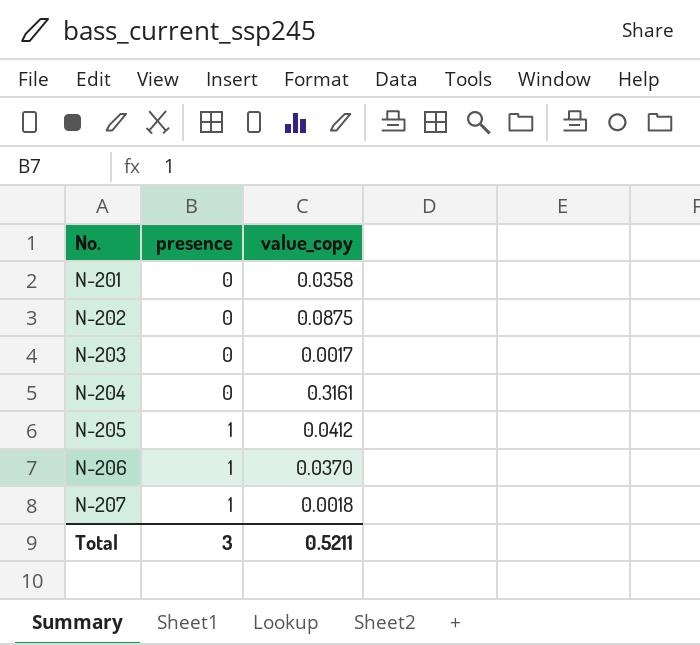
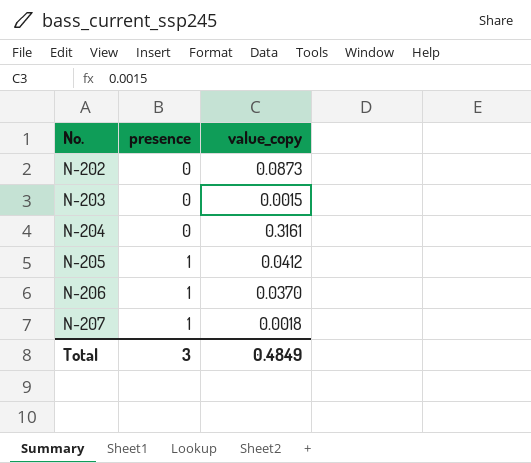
row N-201: 0 | 0.0358 -> none
N-202 | value_copy: 0.0875 -> 0.0873
N-203 | value_copy: 0.0017 -> 0.0015
Total | value_copy: 0.5211 -> 0.4849

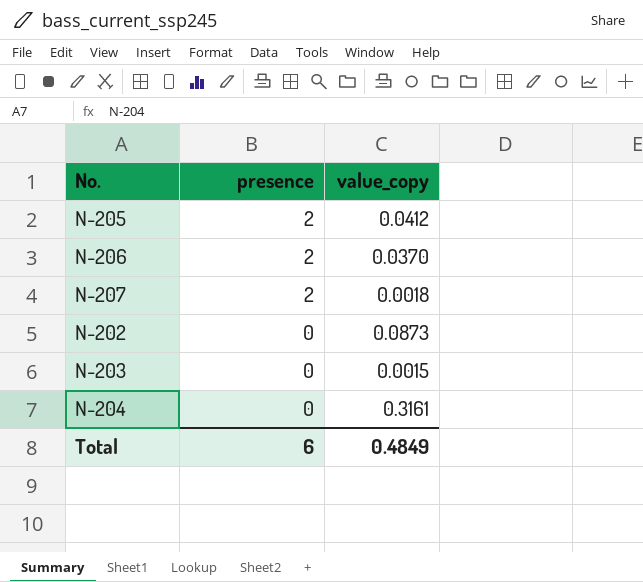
row order: No. ascending -> presence descending
N-205 | presence: 1 -> 2
N-206 | presence: 1 -> 2
N-207 | presence: 1 -> 2
Total | presence: 3 -> 6

